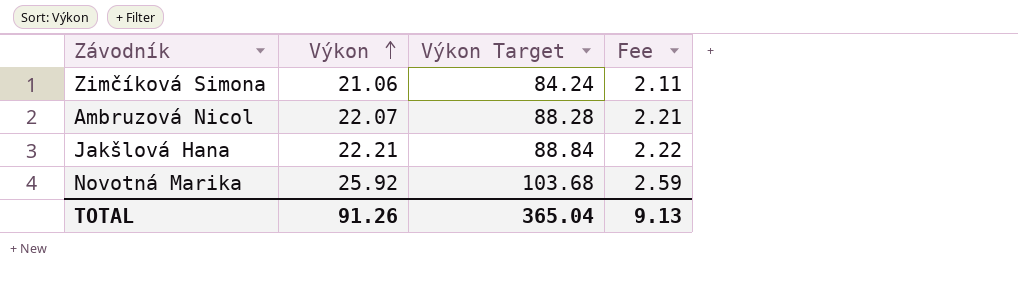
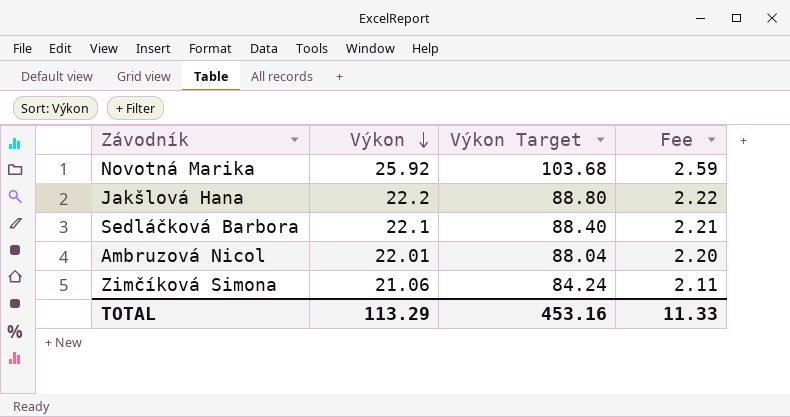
row order: Výkon ascending -> Výkon descending
Jakšlová Hana | Výkon: 22.21 -> 22.2
Jakšlová Hana | Výkon Target: 88.84 -> 88.80
row Sedláčková Barbora: none -> 22.1 | 88.40 | 2.21
Ambruzová Nicol | Výkon: 22.07 -> 22.01
Ambruzová Nicol | Výkon Target: 88.28 -> 88.04
Ambruzová Nicol | Fee: 2.21 -> 2.20
TOTAL | Výkon: 91.26 -> 113.29
TOTAL | Výkon Target: 365.04 -> 453.16
TOTAL | Fee: 9.13 -> 11.33

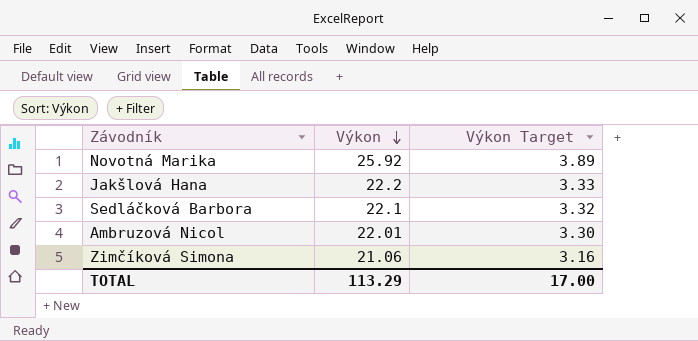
column Fee | formula: [Výkon] * 0.1 -> none
column Výkon Target | formula: [Výkon] * 4 -> [Výkon] * 0.15
TOTAL | Výkon Target: 453.16 -> 17.00

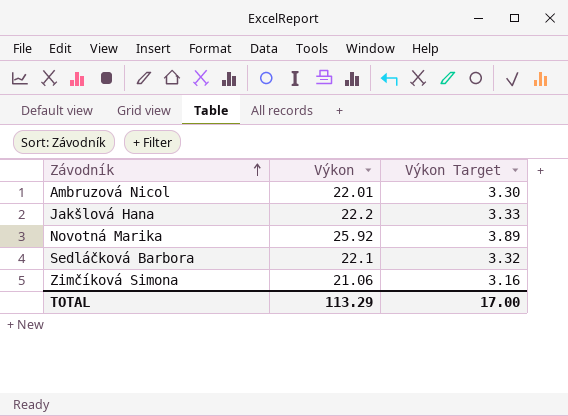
row order: Výkon descending -> Závodník ascending

